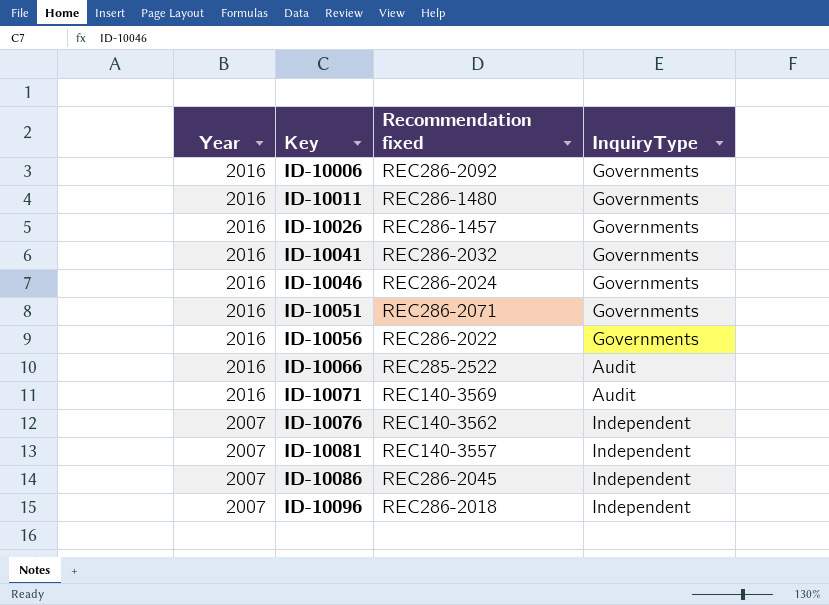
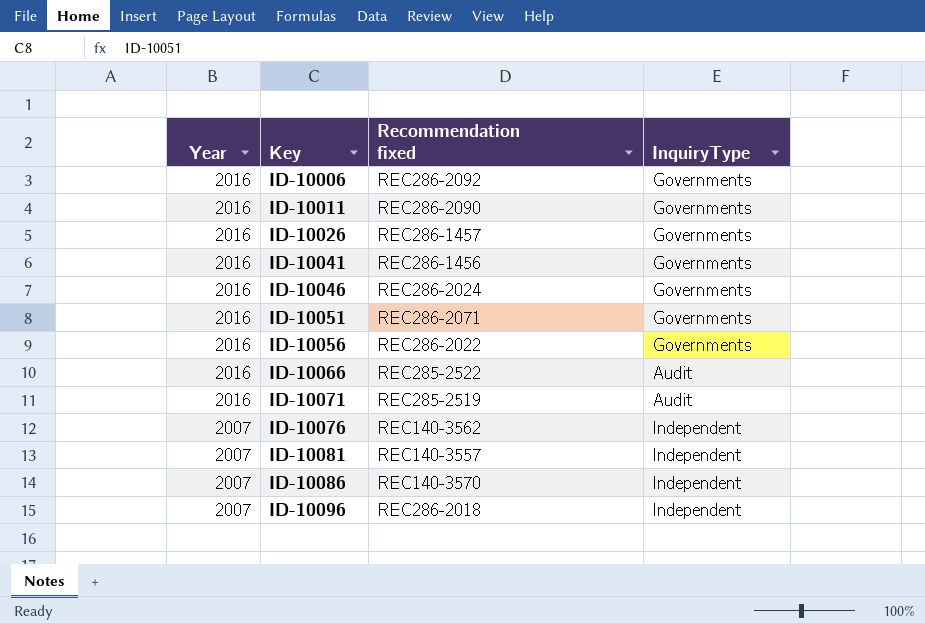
ID-10011 | Recommendation fixed: REC286-1480 -> REC286-2090
ID-10041 | Recommendation fixed: REC286-2032 -> REC286-1456
ID-10071 | Recommendation fixed: REC140-3569 -> REC285-2519
ID-10086 | Recommendation fixed: REC286-2045 -> REC140-3570

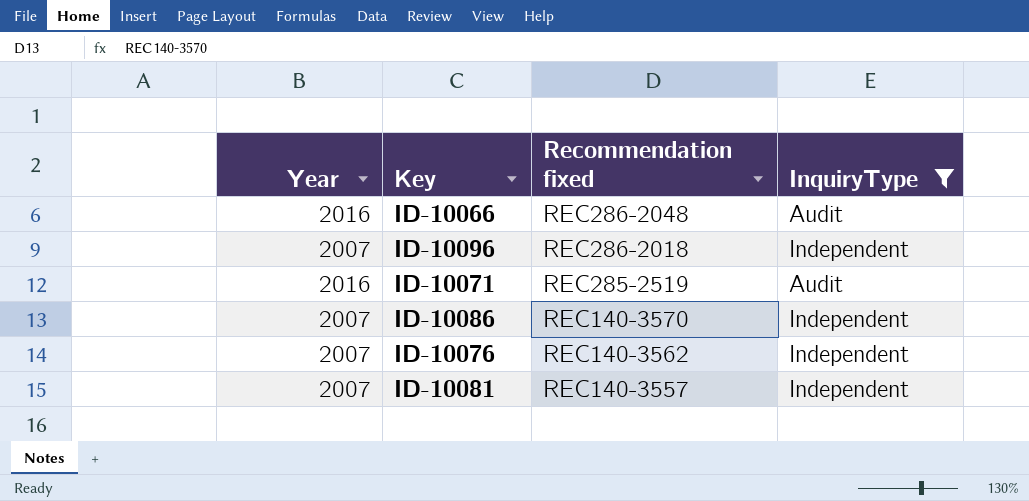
filter: none -> InquiryType != Governments
row order: Year descending -> Recommendation fixed descending
ID-10066 | Recommendation fixed: REC285-2522 -> REC286-2048

